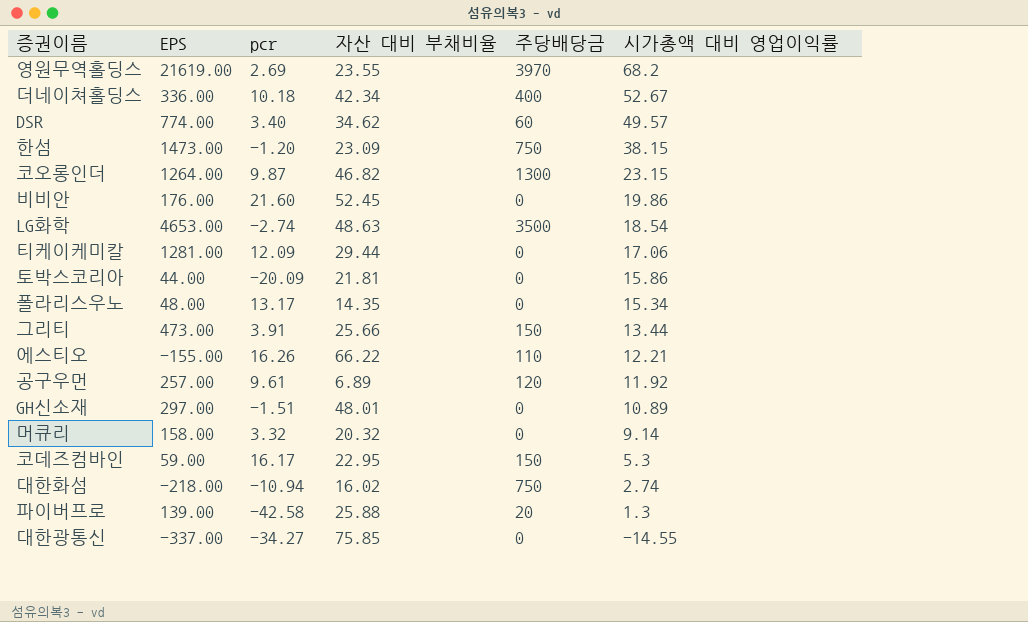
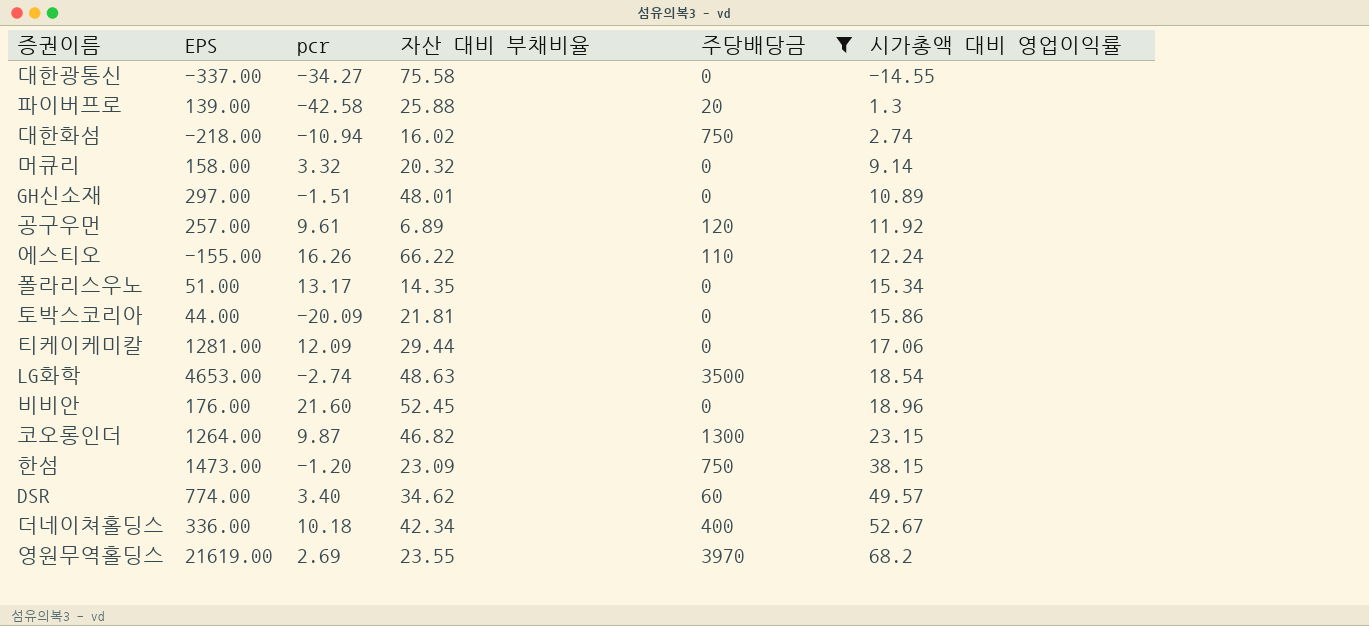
filter: none -> 주당배당금 != 150
row order: 시가총액 대비 영업이익률 descending -> 시가총액 대비 영업이익률 ascending
대한광통신 | 자산 대비 부채비율: 75.85 -> 75.58
에스티오 | 시가총액 대비 영업이익률: 12.21 -> 12.24
폴라리스우노 | EPS: 48.00 -> 51.00
비비안 | 시가총액 대비 영업이익률: 19.86 -> 18.96

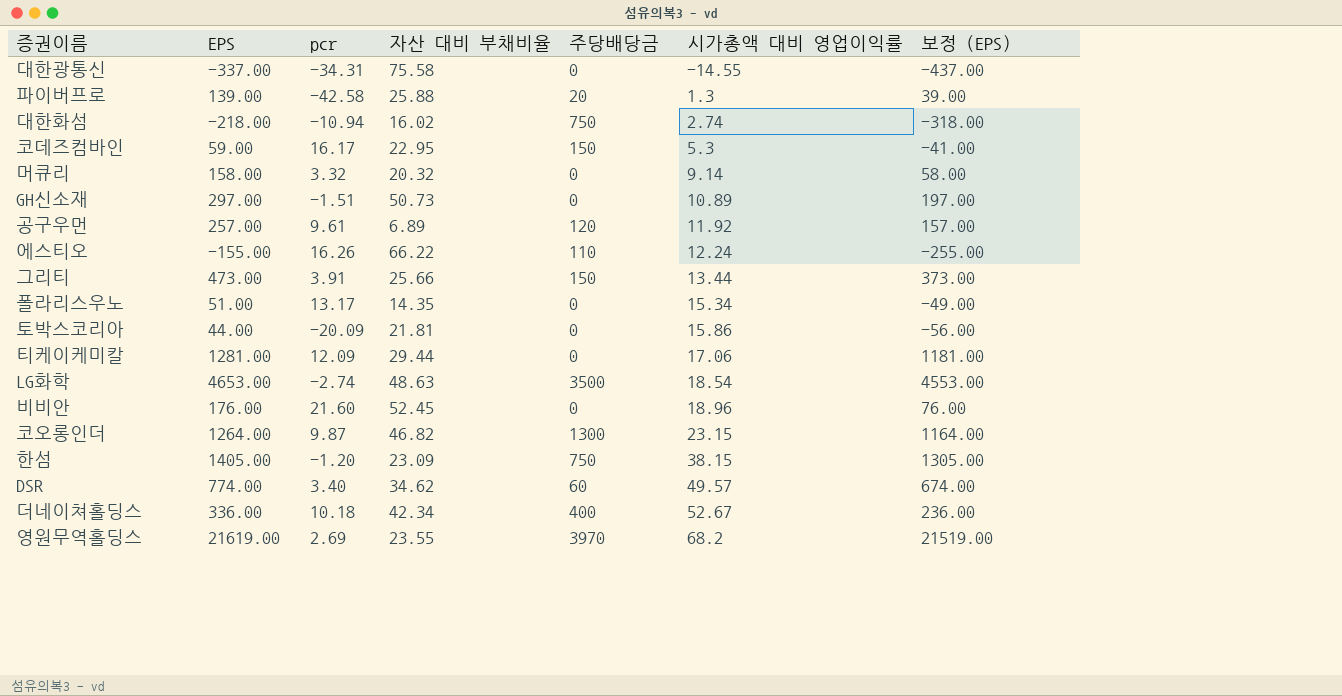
filter: 주당배당금 != 150 -> none
column 보정 (EPS) | formula: none -> [EPS] - 100
대한광통신 | pcr: -34.27 -> -34.31
GH신소재 | 자산 대비 부채비율: 48.01 -> 50.73
한섬 | EPS: 1473.00 -> 1405.00

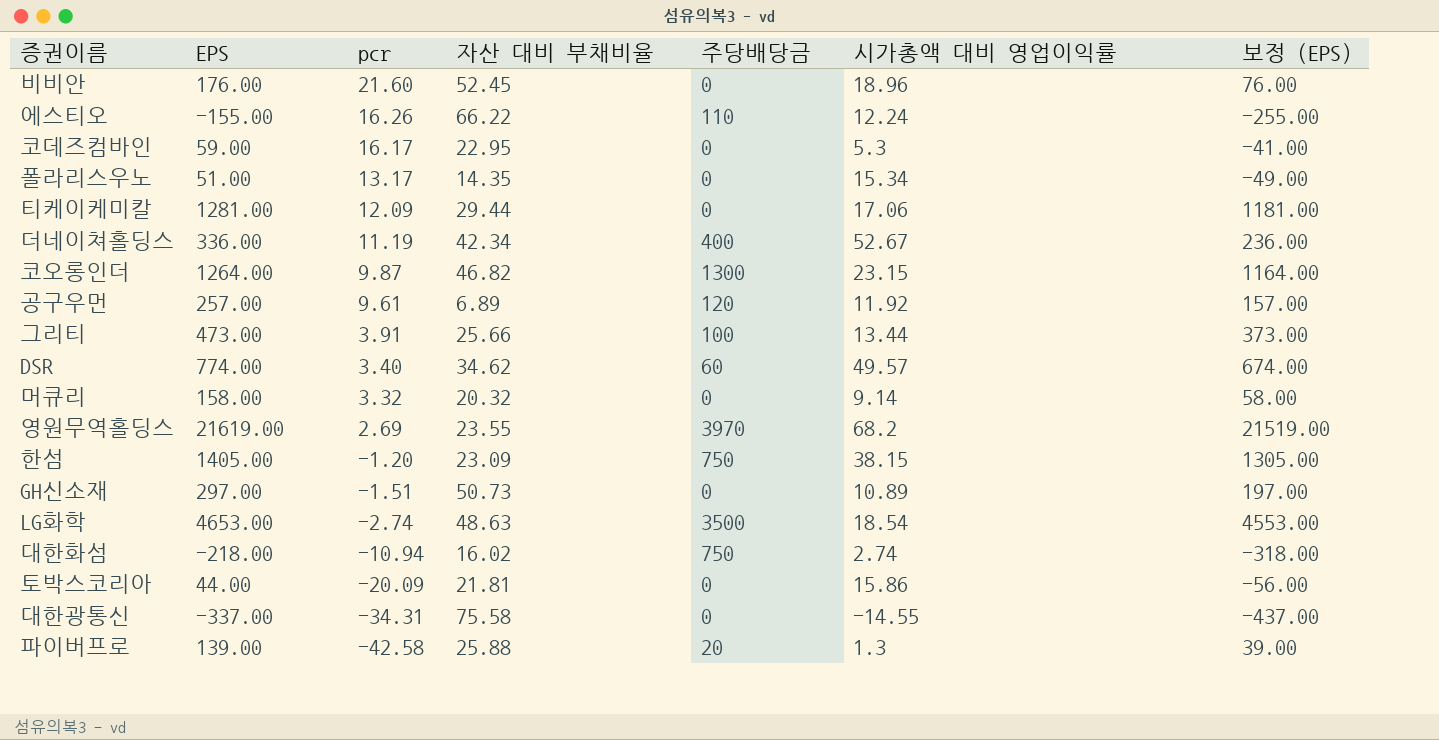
row order: 시가총액 대비 영업이익률 ascending -> pcr descending
코데즈컴바인 | 주당배당금: 150 -> 0
더네이쳐홀딩스 | pcr: 10.18 -> 11.19
그리티 | 주당배당금: 150 -> 100

